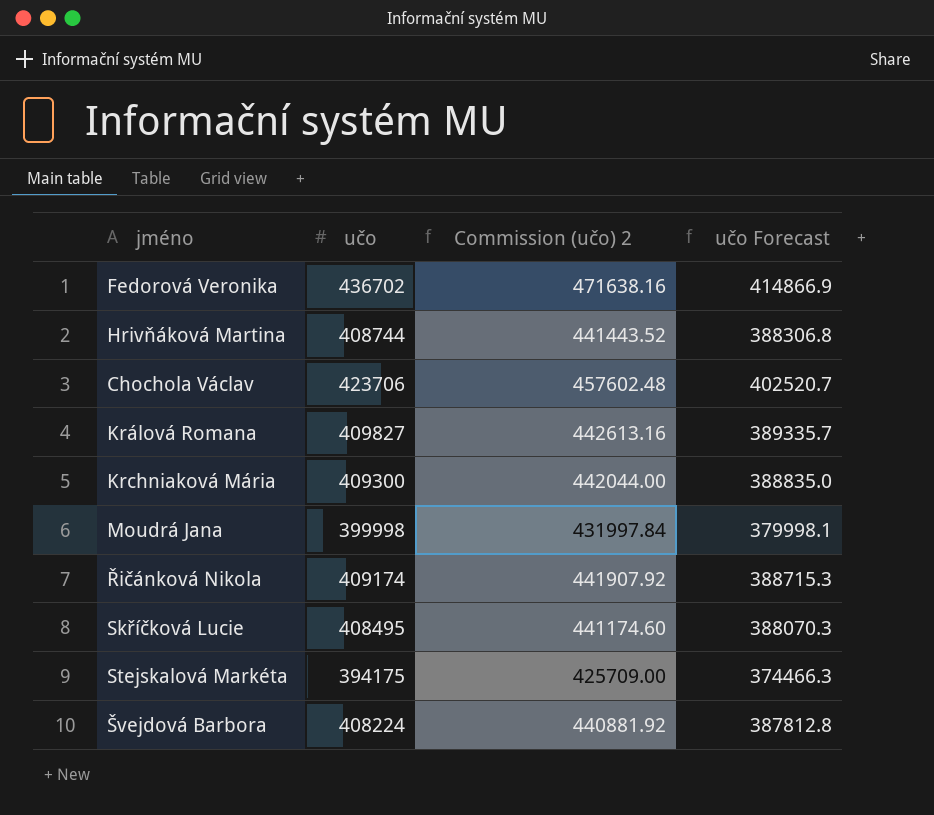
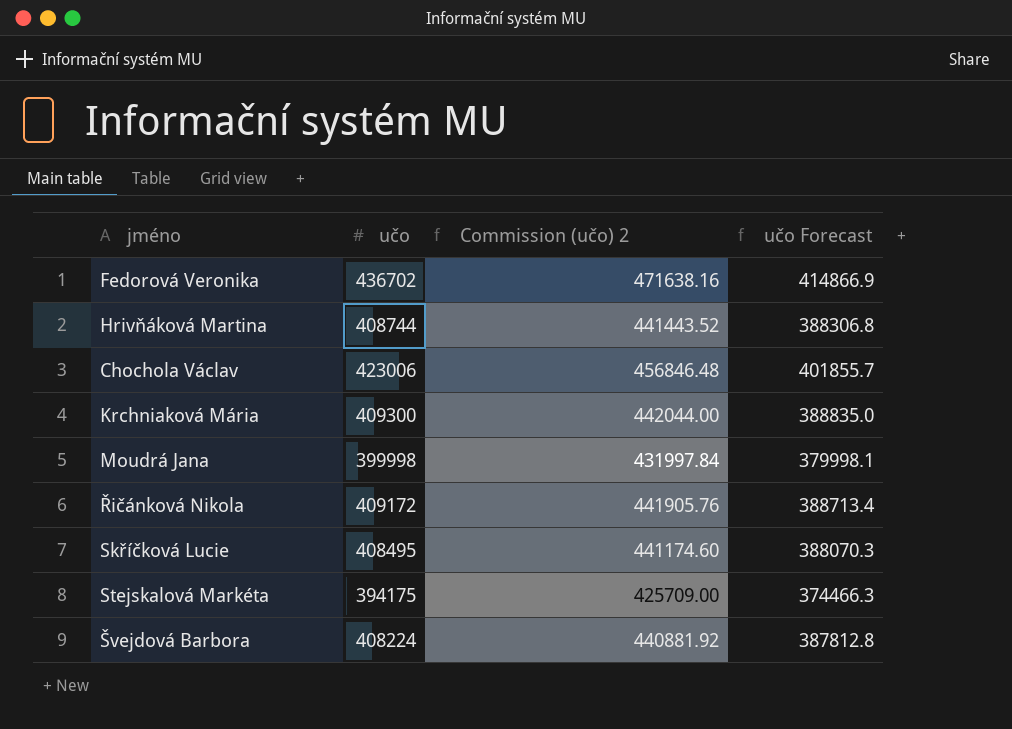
row Králová Romana: 409827 | 442613.16 | 389335.7 -> none
Chochola Václav | učo: 423706 -> 423006
Chochola Václav | Commission (učo) 2: 457602.48 -> 456846.48
Chochola Václav | učo Forecast: 402520.7 -> 401855.7
Řičánková Nikola | učo: 409174 -> 409172
Řičánková Nikola | Commission (učo) 2: 441907.92 -> 441905.76
Řičánková Nikola | učo Forecast: 388715.3 -> 388713.4

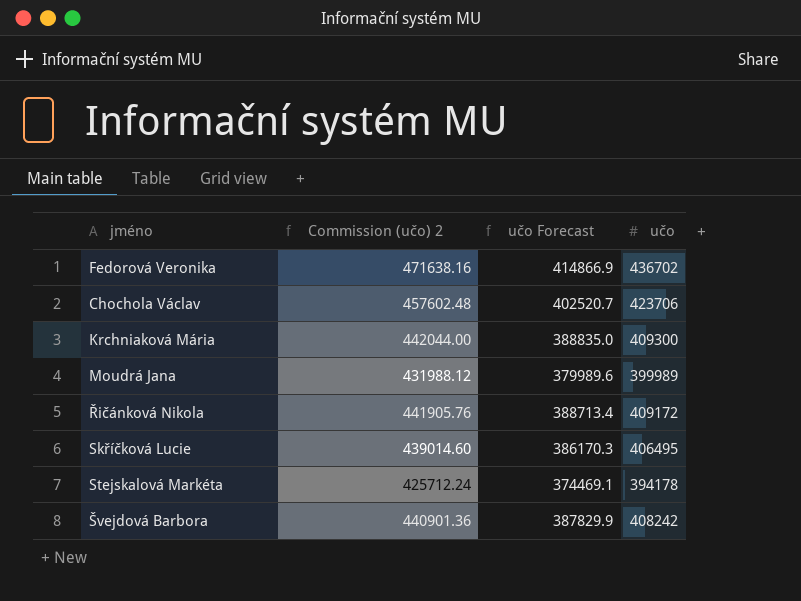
column učo | position: 2 -> 4
row Hrivňáková Martina: 408744 | 441443.52 | 388306.8 -> none
Chochola Václav | Commission (učo) 2: 456846.48 -> 457602.48
Chochola Václav | učo Forecast: 401855.7 -> 402520.7
Chochola Václav | učo: 423006 -> 423706
Moudrá Jana | Commission (učo) 2: 431997.84 -> 431988.12
Moudrá Jana | učo Forecast: 379998.1 -> 379989.6
Moudrá Jana | učo: 399998 -> 399989
Skříčková Lucie | Commission (učo) 2: 441174.60 -> 439014.60
Skříčková Lucie | učo Forecast: 388070.3 -> 386170.3
Skříčková Lucie | učo: 408495 -> 406495
Stejskalová Markéta | Commission (učo) 2: 425709.00 -> 425712.24
Stejskalová Markéta | učo Forecast: 374466.3 -> 374469.1
Stejskalová Markéta | učo: 394175 -> 394178
Švejdová Barbora | Commission (učo) 2: 440881.92 -> 440901.36
Švejdová Barbora | učo Forecast: 387812.8 -> 387829.9
Švejdová Barbora | učo: 408224 -> 408242

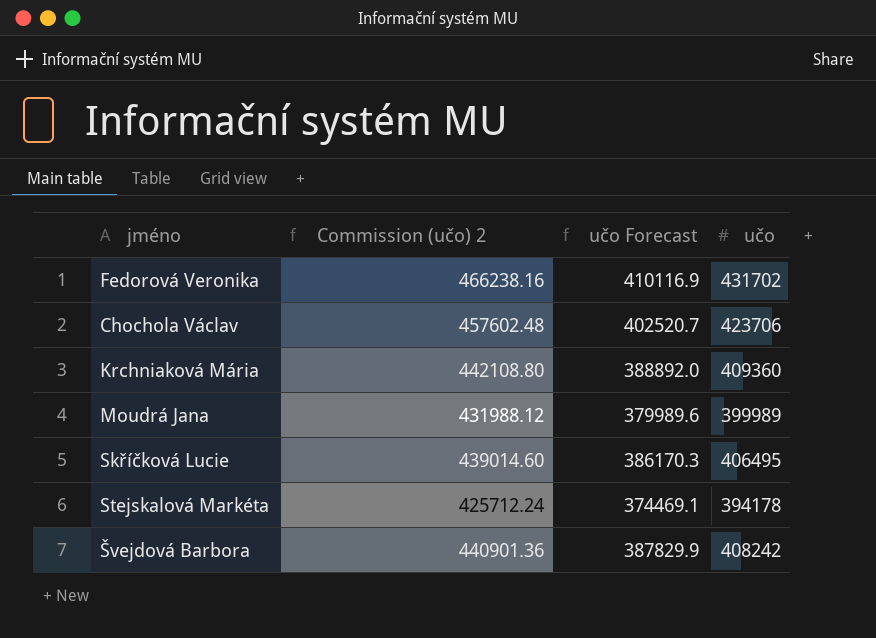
row Řičánková Nikola: 441905.76 | 388713.4 | 409172 -> none
Fedorová Veronika | Commission (učo) 2: 471638.16 -> 466238.16
Fedorová Veronika | učo Forecast: 414866.9 -> 410116.9
Fedorová Veronika | učo: 436702 -> 431702
Krchniaková Mária | Commission (učo) 2: 442044.00 -> 442108.80
Krchniaková Mária | učo Forecast: 388835.0 -> 388892.0
Krchniaková Mária | učo: 409300 -> 409360

